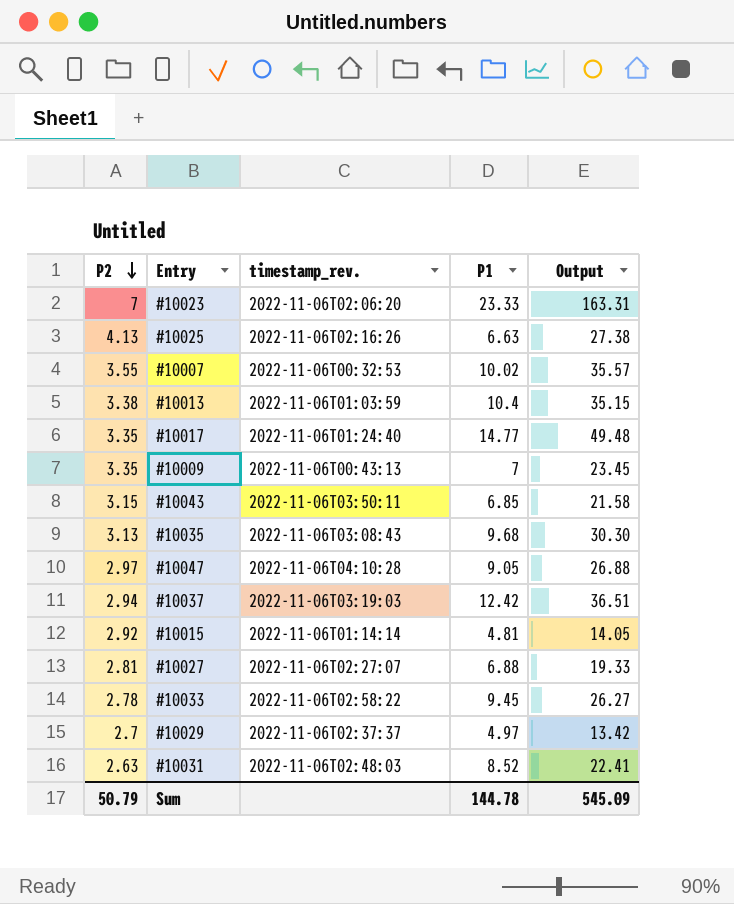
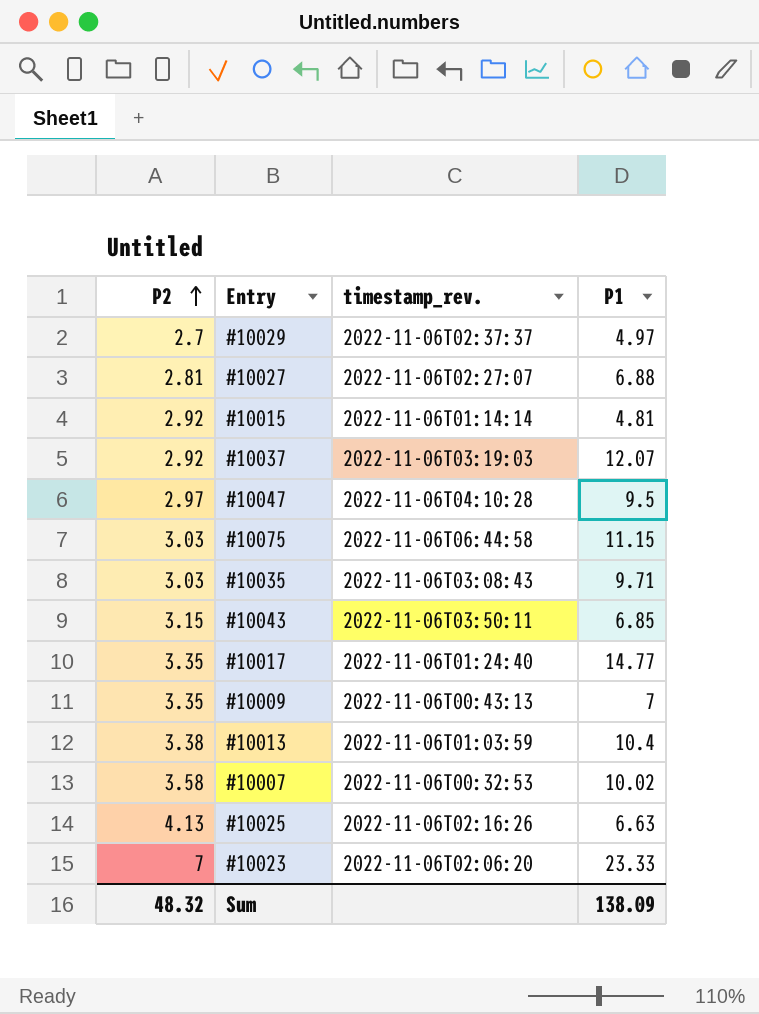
row order: P2 descending -> P2 ascending
column Output | formula: [P2] * [P1] -> none
row #10033: 2.78 | 2022-11-06T02:58:22 | 9.45 | 26.27 -> none
row #10031: 2.63 | 2022-11-06T02:48:03 | 8.52 | 22.41 -> none
#10037 | P2: 2.94 -> 2.92
#10037 | P1: 12.42 -> 12.07
#10047 | P1: 9.05 -> 9.5
row #10075: none -> 3.03 | 2022-11-06T06:44:58 | 11.15
#10035 | P2: 3.13 -> 3.03
#10035 | P1: 9.68 -> 9.71
#10007 | P2: 3.55 -> 3.58
Sum | P2: 50.79 -> 48.32
Sum | P1: 144.78 -> 138.09

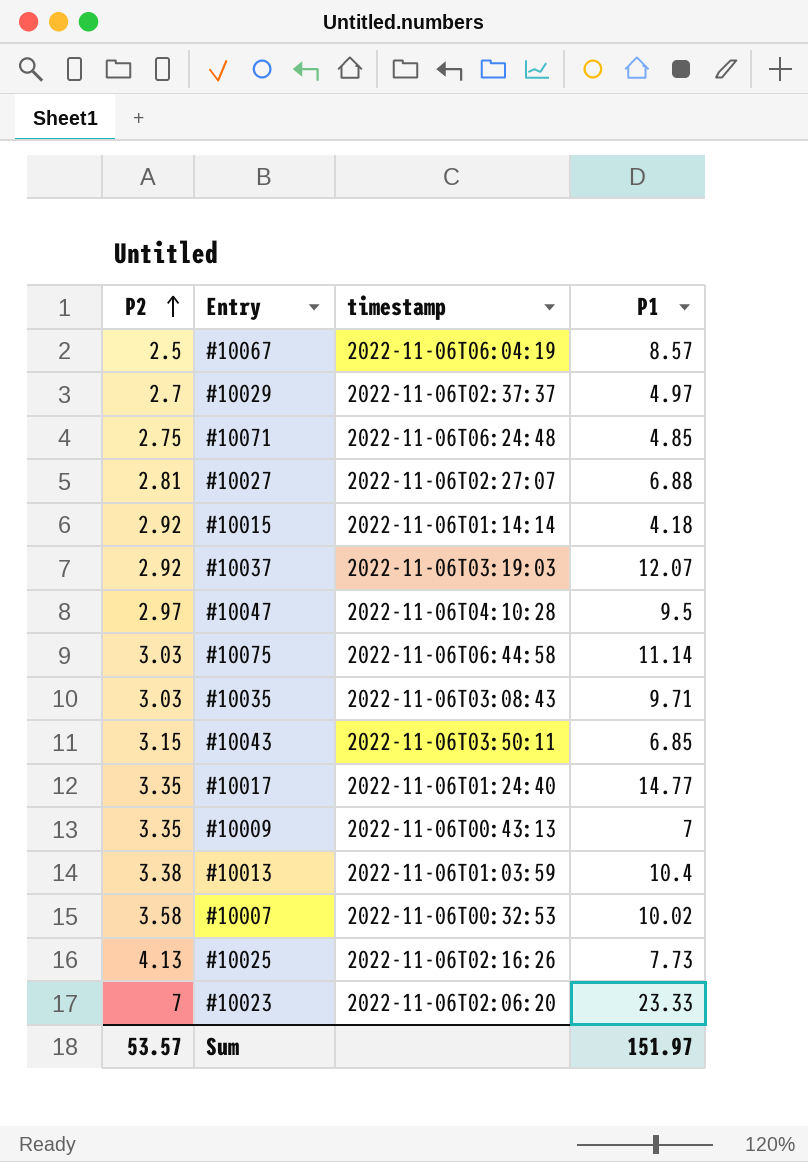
column name: timestamp_rev. -> timestamp
row #10067: none -> 2.5 | 2022-11-06T06:04:19 | 8.57
row #10071: none -> 2.75 | 2022-11-06T06:24:48 | 4.85
#10015 | P1: 4.81 -> 4.18
#10075 | P1: 11.15 -> 11.14
#10025 | P1: 6.63 -> 7.73
Sum | P2: 48.32 -> 53.57
Sum | P1: 138.09 -> 151.97

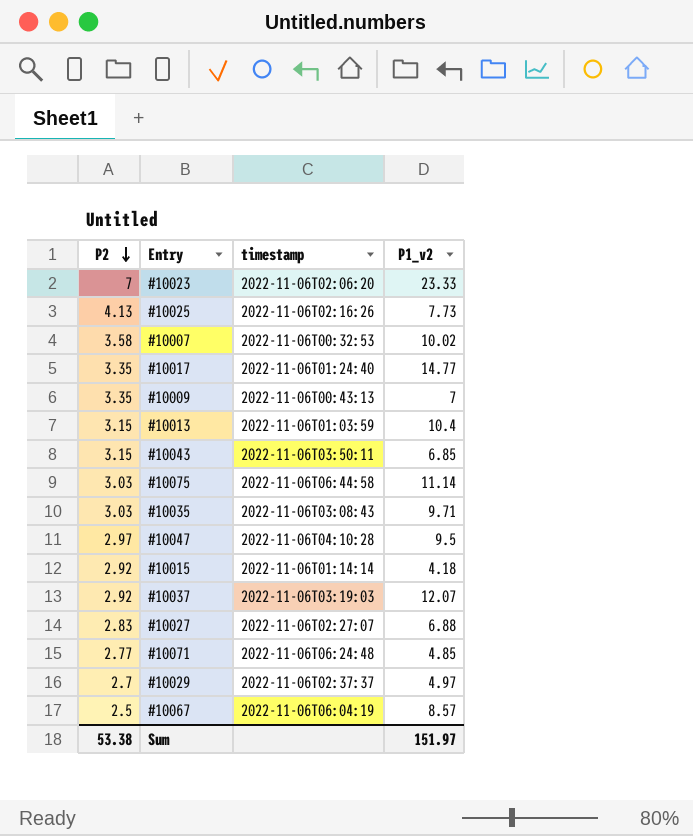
row order: P2 ascending -> P2 descending
column name: P1 -> P1_v2
#10013 | P2: 3.38 -> 3.15
#10027 | P2: 2.81 -> 2.83
#10071 | P2: 2.75 -> 2.77
Sum | P2: 53.57 -> 53.38

